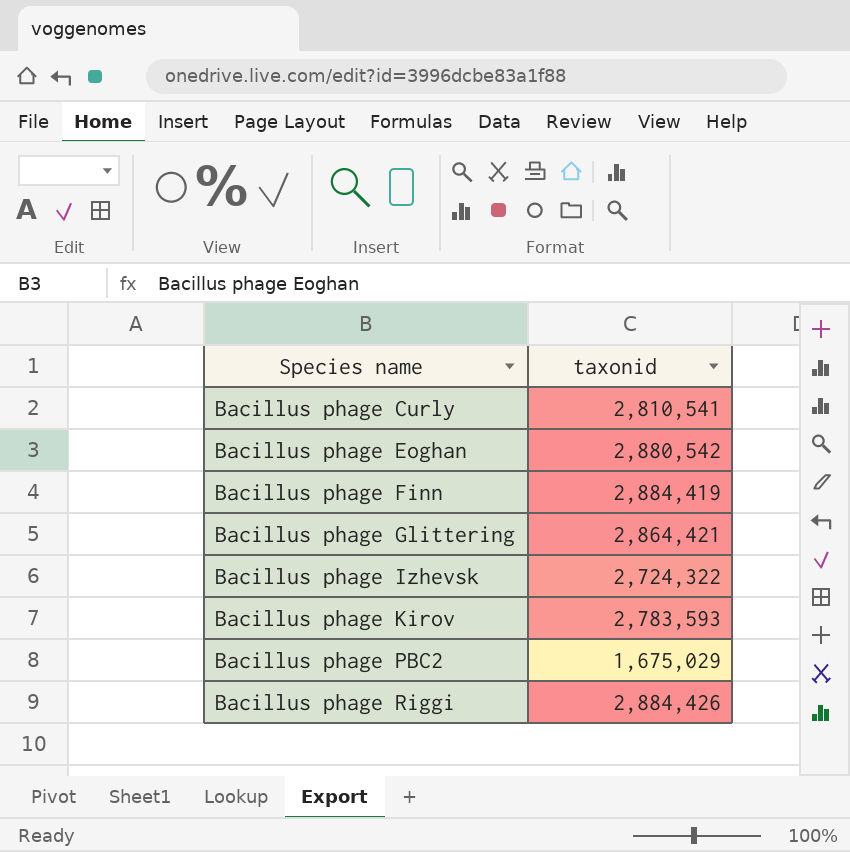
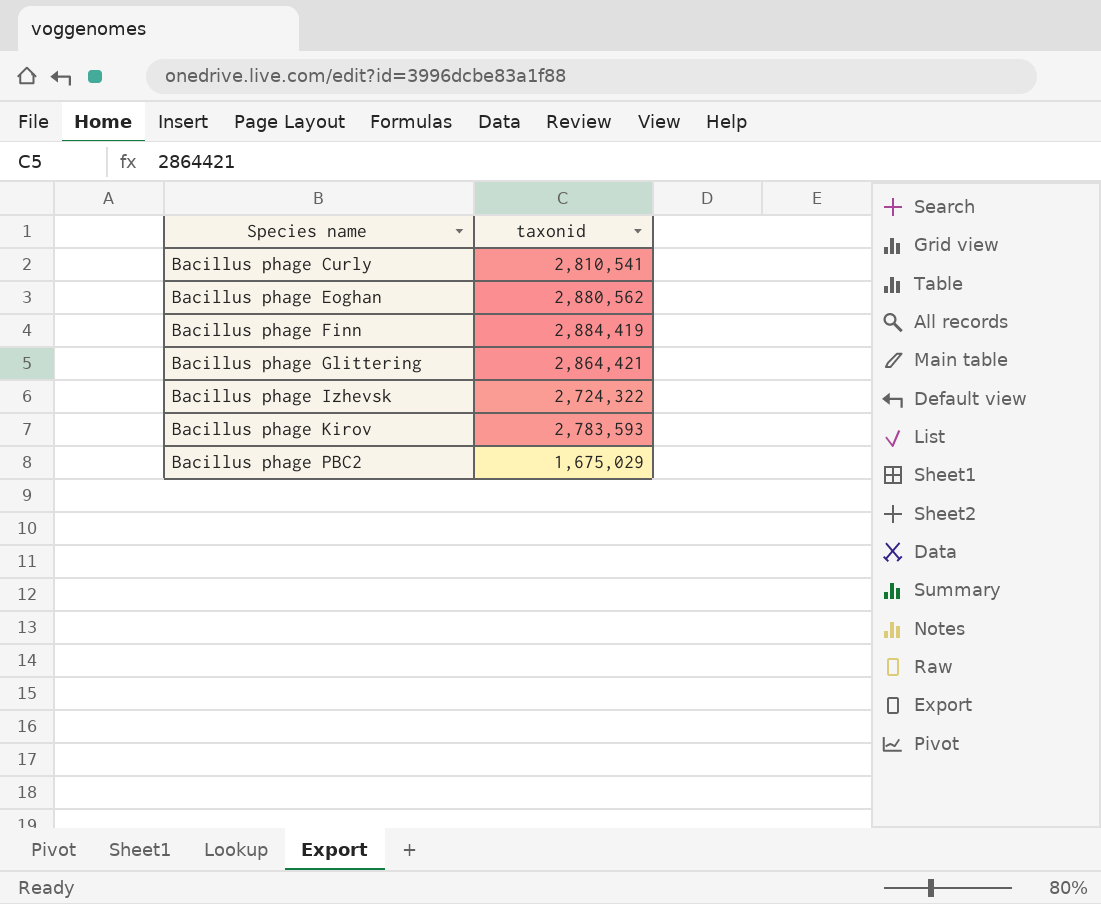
row Bacillus phage Riggi: 2,884,426 -> none
Bacillus phage Eoghan | taxonid: 2,880,542 -> 2,880,562

